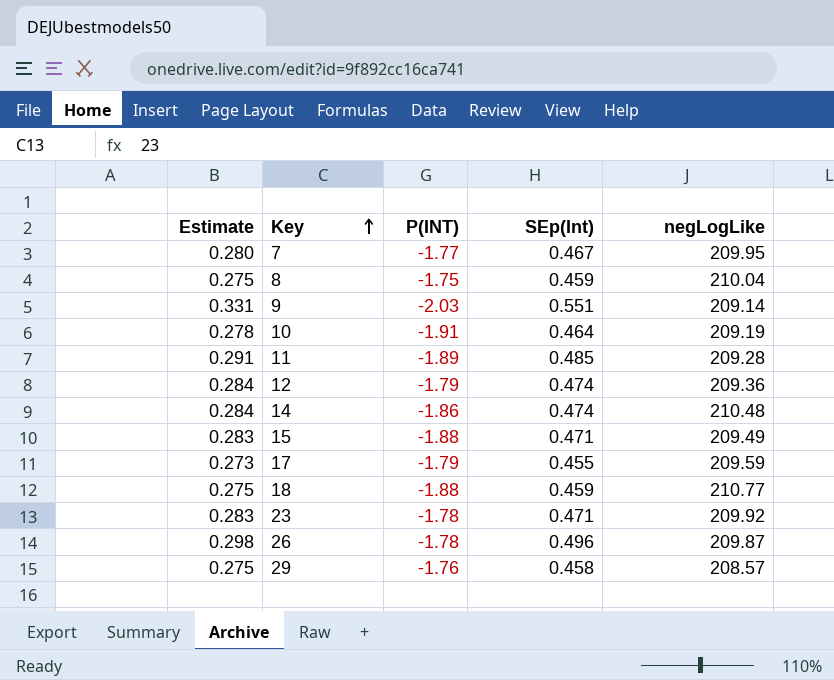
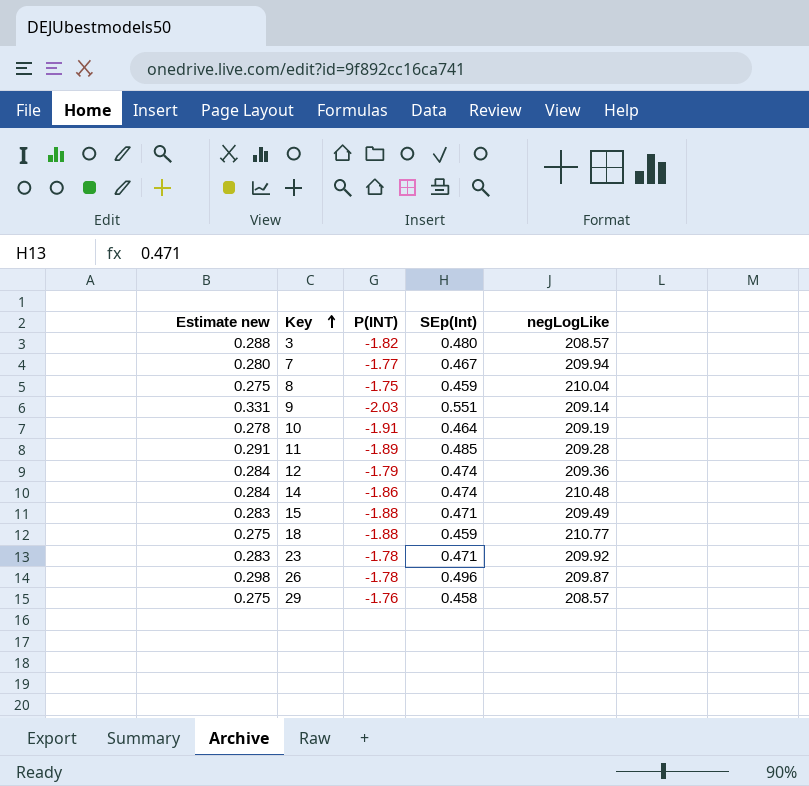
column name: Estimate -> Estimate new
row 17: 0.273 | -1.79 | 0.455 | 209.59 -> none
row 3: none -> 0.288 | -1.82 | 0.480 | 208.57
7 | negLogLike: 209.95 -> 209.94

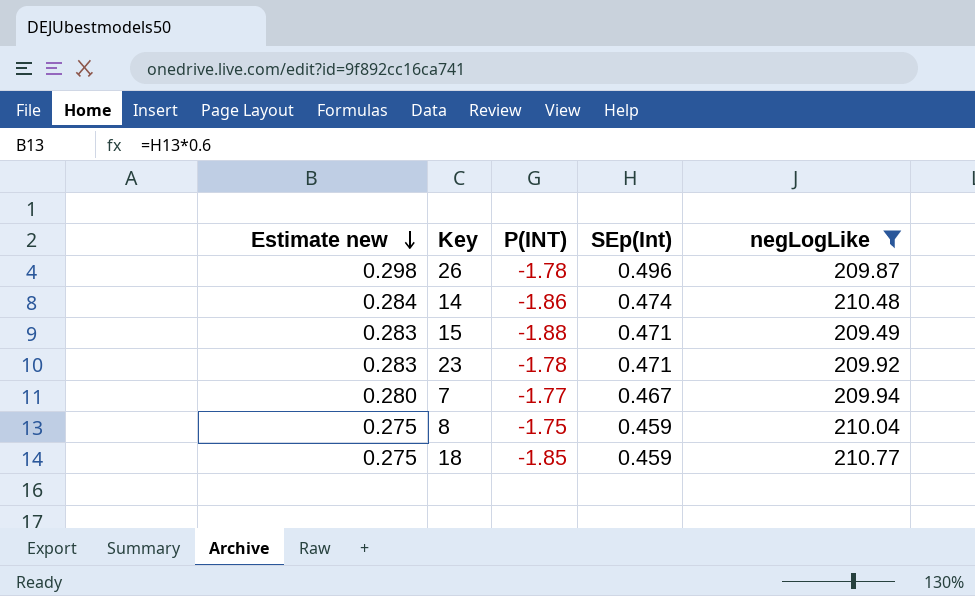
filter: none -> negLogLike >= 209.49
row order: Key ascending -> Estimate new descending
18 | P(INT): -1.88 -> -1.85

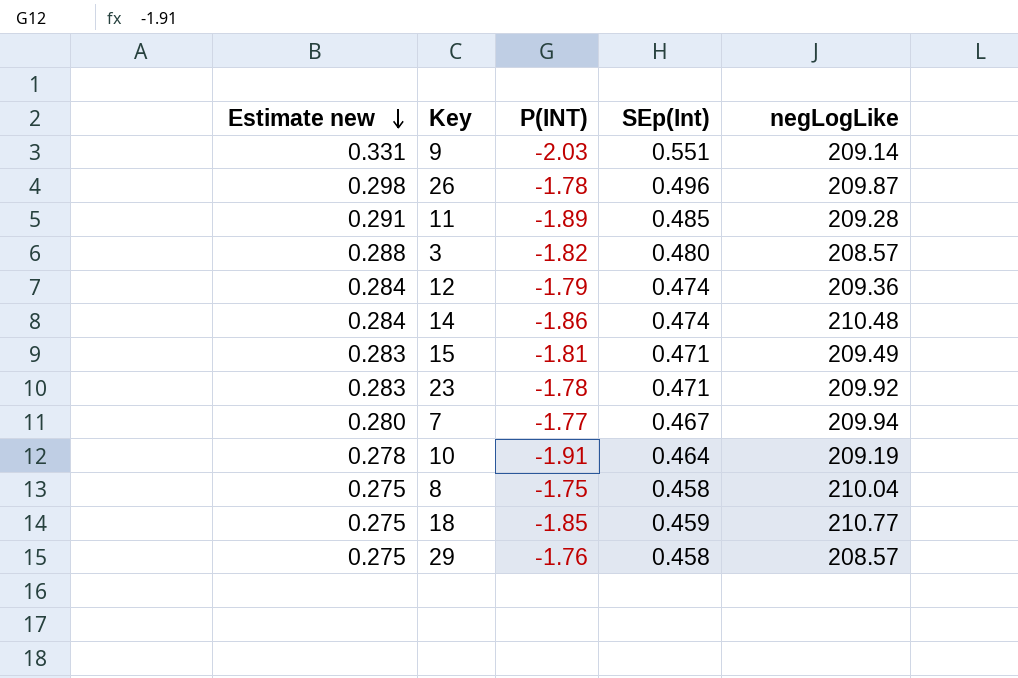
filter: negLogLike >= 209.49 -> none
15 | P(INT): -1.88 -> -1.81
8 | SEp(Int): 0.459 -> 0.458

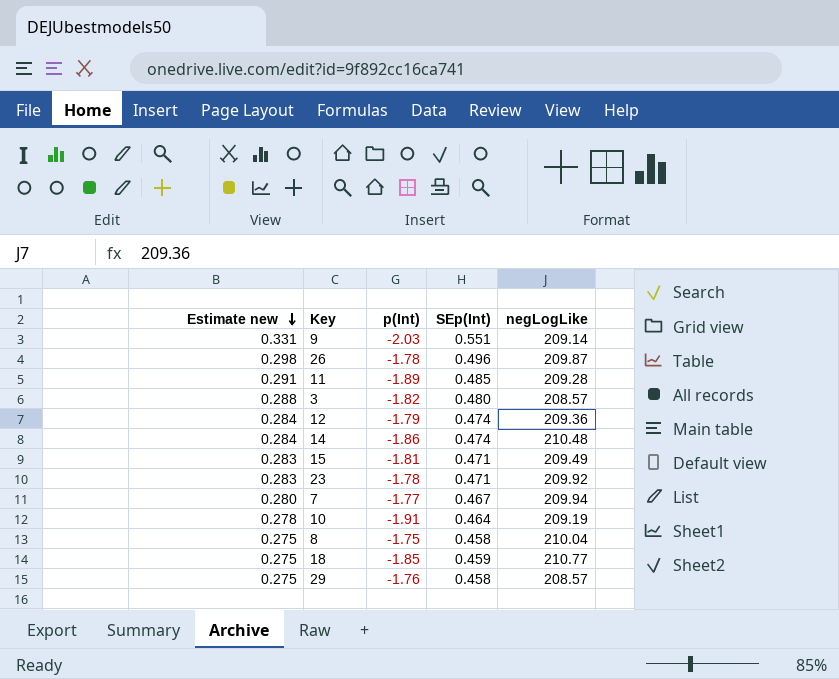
column name: P(INT) -> p(Int)

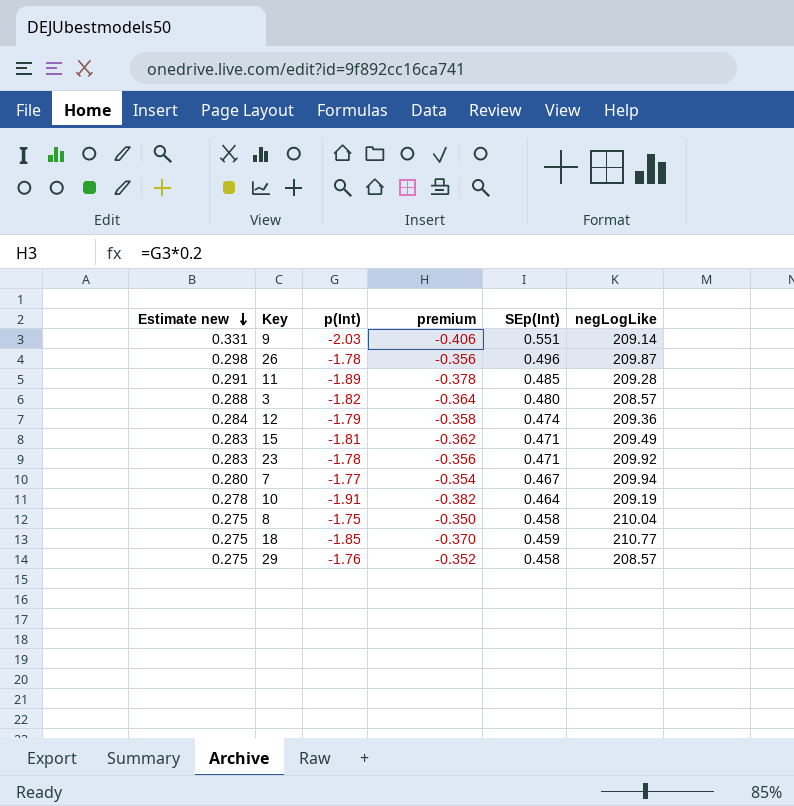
column premium | formula: none -> [p(Int)] * 0.2
row 14: 0.284 | -1.86 | 0.474 | 210.48 -> none

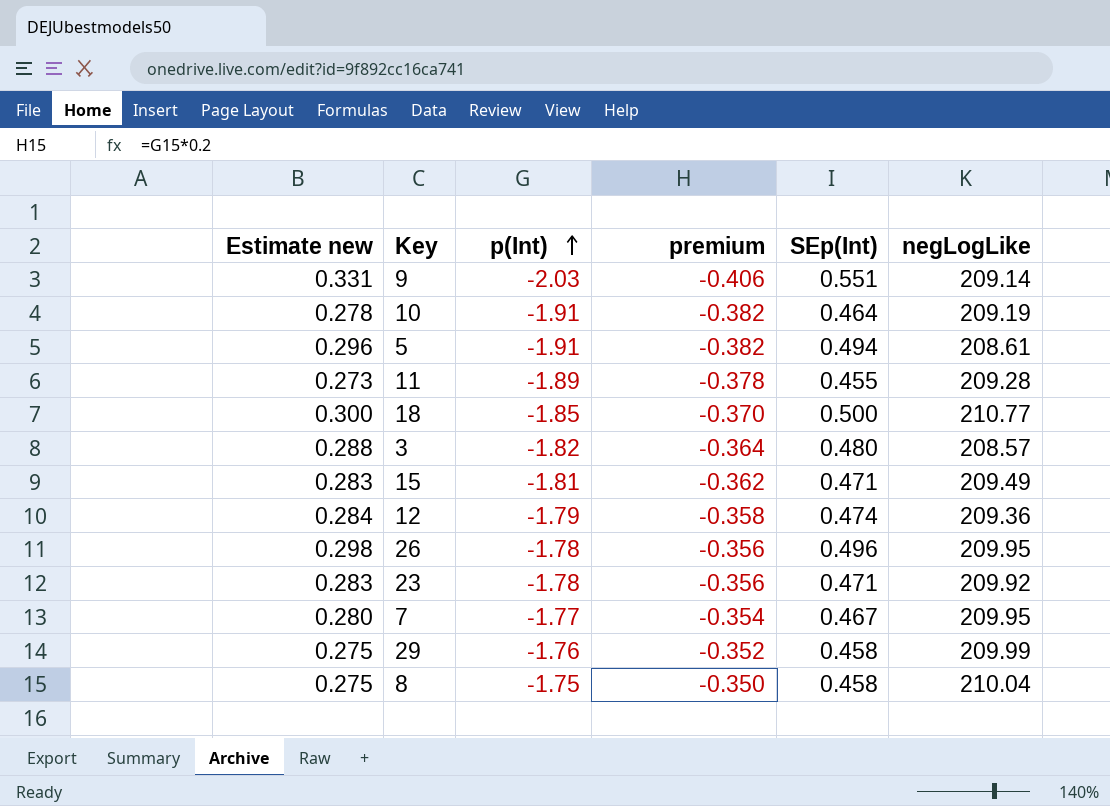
row order: Estimate new descending -> p(Int) ascending
row 5: none -> 0.296 | -1.91 | -0.382 | 0.494 | 208.61
11 | Estimate new: 0.291 -> 0.273
11 | SEp(Int): 0.485 -> 0.455
18 | Estimate new: 0.275 -> 0.300
18 | SEp(Int): 0.459 -> 0.500
26 | negLogLike: 209.87 -> 209.95
7 | negLogLike: 209.94 -> 209.95
29 | negLogLike: 208.57 -> 209.99

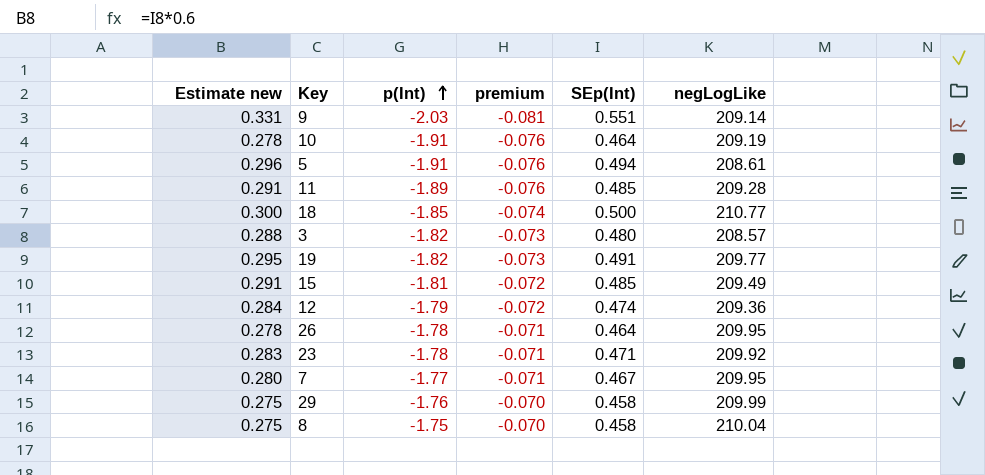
column premium | formula: [p(Int)] * 0.2 -> [p(Int)] * 0.04
11 | Estimate new: 0.273 -> 0.291
11 | SEp(Int): 0.455 -> 0.485
row 19: none -> 0.295 | -1.82 | -0.073 | 0.491 | 209.77
15 | Estimate new: 0.283 -> 0.291
15 | SEp(Int): 0.471 -> 0.485
26 | Estimate new: 0.298 -> 0.278
26 | SEp(Int): 0.496 -> 0.464

